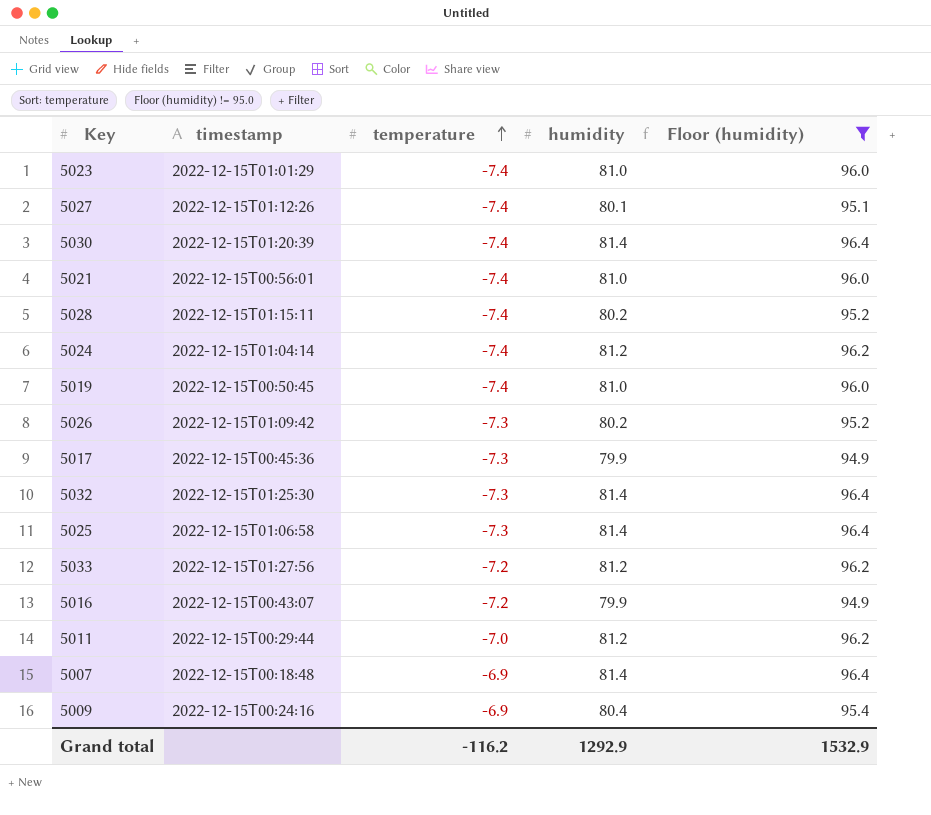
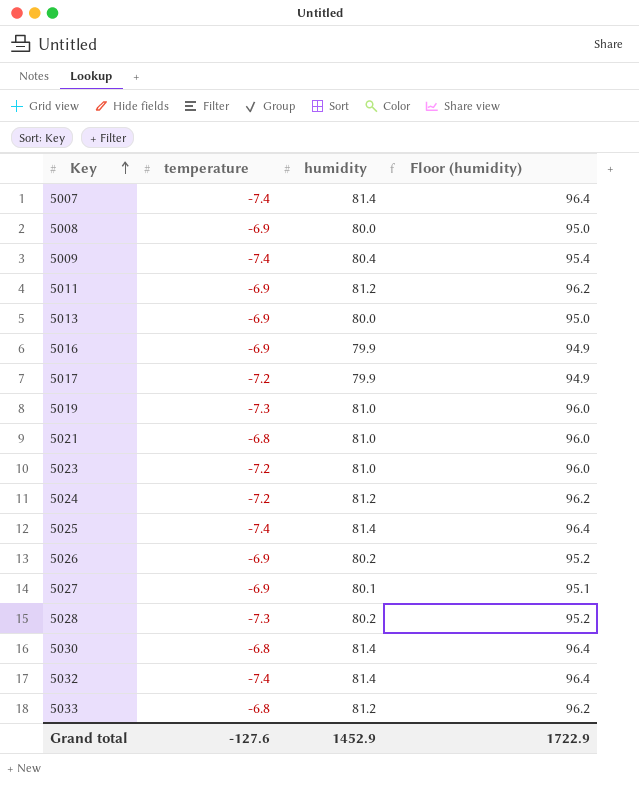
filter: Floor (humidity) != 95.0 -> none
row order: temperature ascending -> Key ascending
column timestamp | position: 2 -> none
5007 | temperature: -6.9 -> -7.4
5009 | temperature: -6.9 -> -7.4
5011 | temperature: -7.0 -> -6.9
5016 | temperature: -7.2 -> -6.9
5017 | temperature: -7.3 -> -7.2
5019 | temperature: -7.4 -> -7.3
5021 | temperature: -7.4 -> -6.8
5023 | temperature: -7.4 -> -7.2
5024 | temperature: -7.4 -> -7.2
5025 | temperature: -7.3 -> -7.4
5026 | temperature: -7.3 -> -6.9
5027 | temperature: -7.4 -> -6.9
5028 | temperature: -7.4 -> -7.3
5030 | temperature: -7.4 -> -6.8
5032 | temperature: -7.3 -> -7.4
5033 | temperature: -7.2 -> -6.8
Grand total | temperature: -116.2 -> -127.6
Grand total | humidity: 1292.9 -> 1452.9
Grand total | Floor (humidity): 1532.9 -> 1722.9

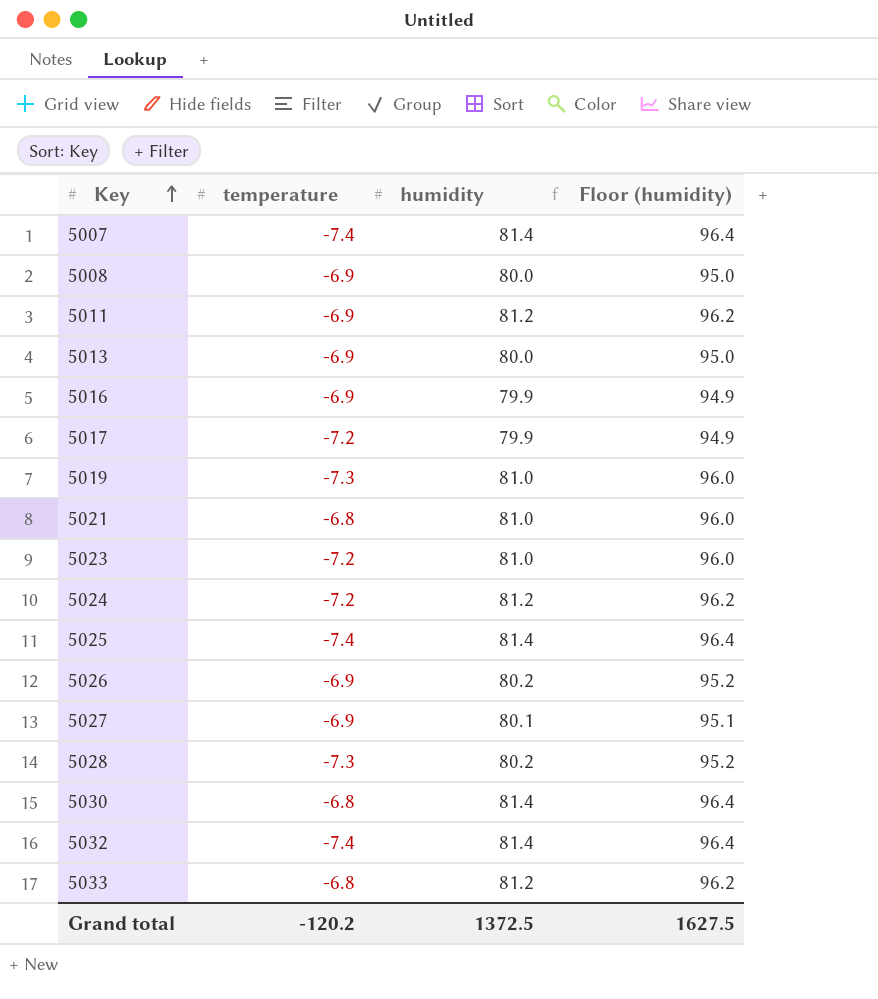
row 5009: -7.4 | 80.4 | 95.4 -> none
Grand total | temperature: -127.6 -> -120.2
Grand total | humidity: 1452.9 -> 1372.5
Grand total | Floor (humidity): 1722.9 -> 1627.5

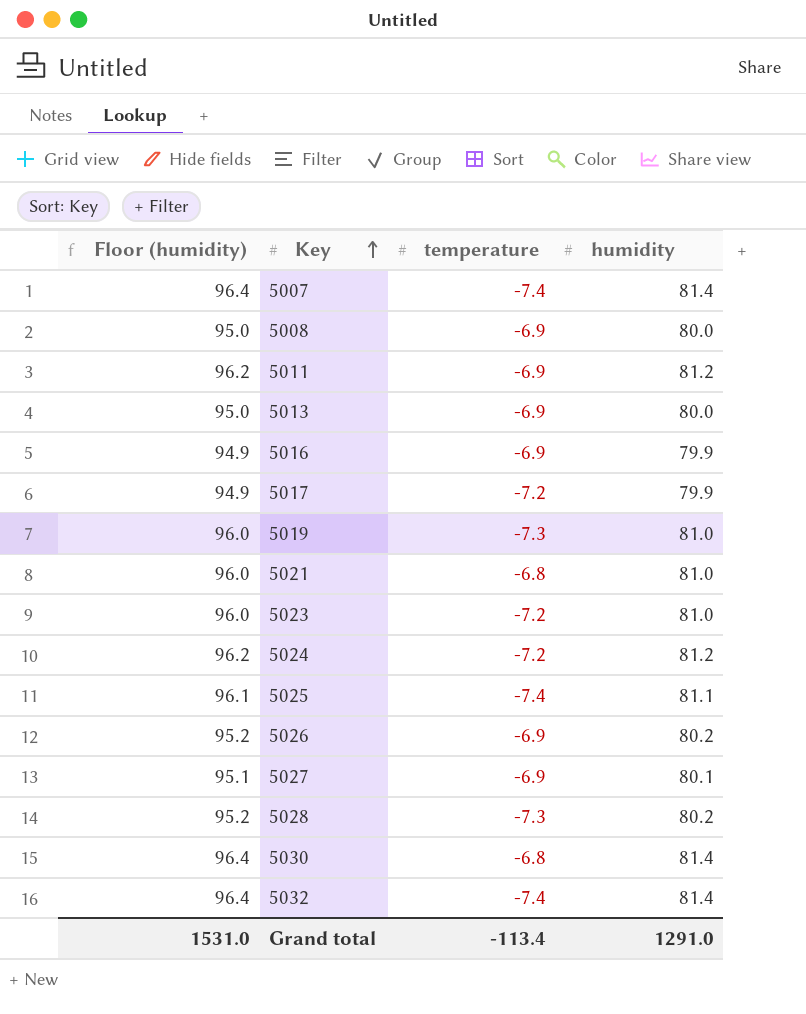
column Floor (humidity) | position: 4 -> 1
row 5033: -6.8 | 81.2 | 96.2 -> none
5025 | Floor (humidity): 96.4 -> 96.1
5025 | humidity: 81.4 -> 81.1
Grand total | Floor (humidity): 1627.5 -> 1531.0
Grand total | temperature: -120.2 -> -113.4
Grand total | humidity: 1372.5 -> 1291.0

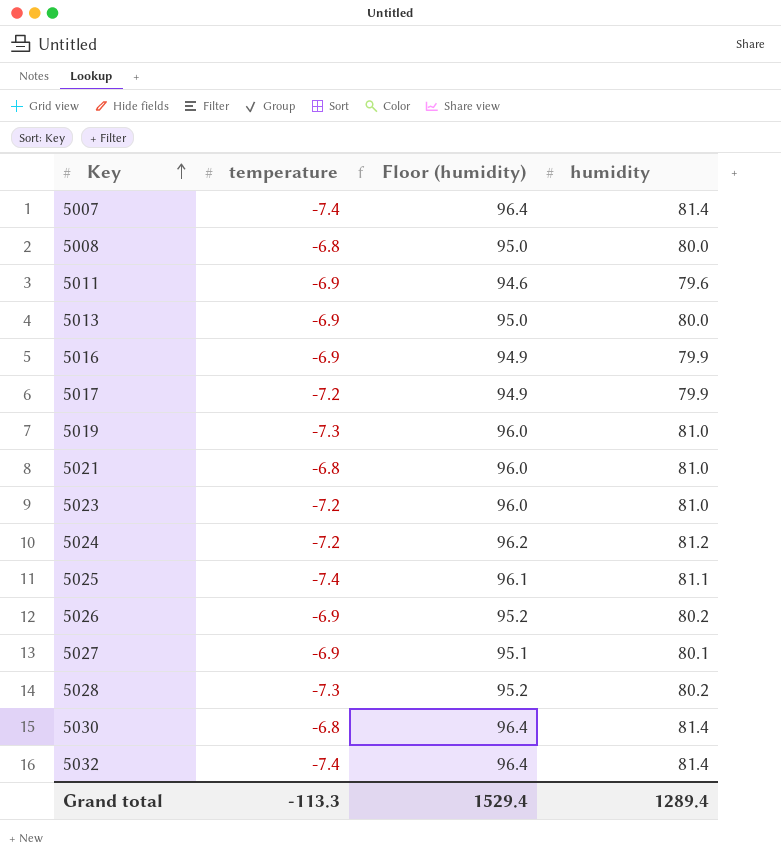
column Floor (humidity) | position: 1 -> 3
5008 | temperature: -6.9 -> -6.8
5011 | Floor (humidity): 96.2 -> 94.6
5011 | humidity: 81.2 -> 79.6
Grand total | temperature: -113.4 -> -113.3
Grand total | Floor (humidity): 1531.0 -> 1529.4
Grand total | humidity: 1291.0 -> 1289.4

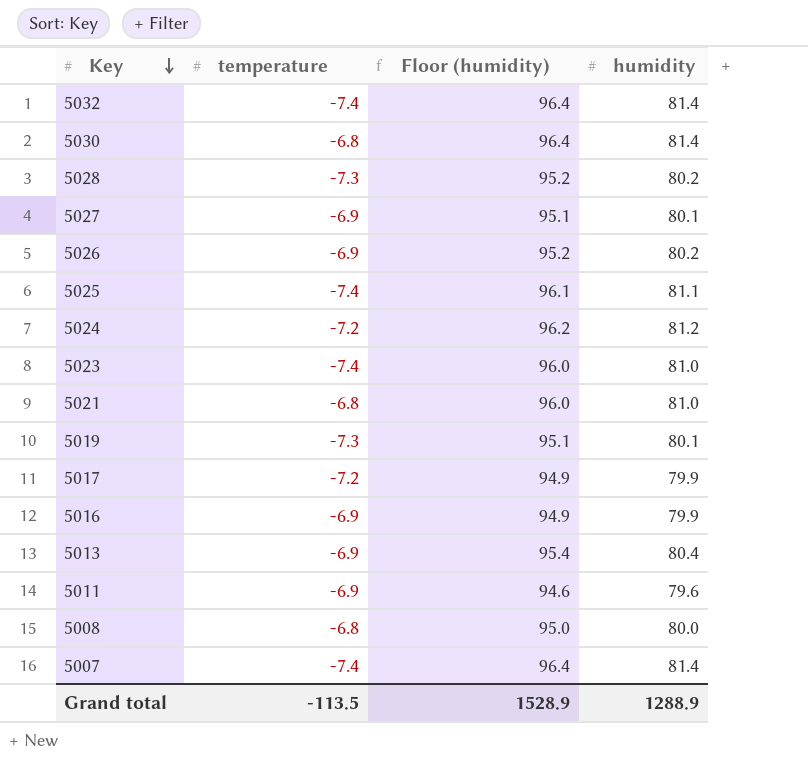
row order: Key ascending -> Key descending
5023 | temperature: -7.2 -> -7.4
5019 | Floor (humidity): 96.0 -> 95.1
5019 | humidity: 81.0 -> 80.1
5013 | Floor (humidity): 95.0 -> 95.4
5013 | humidity: 80.0 -> 80.4
Grand total | temperature: -113.3 -> -113.5
Grand total | Floor (humidity): 1529.4 -> 1528.9
Grand total | humidity: 1289.4 -> 1288.9

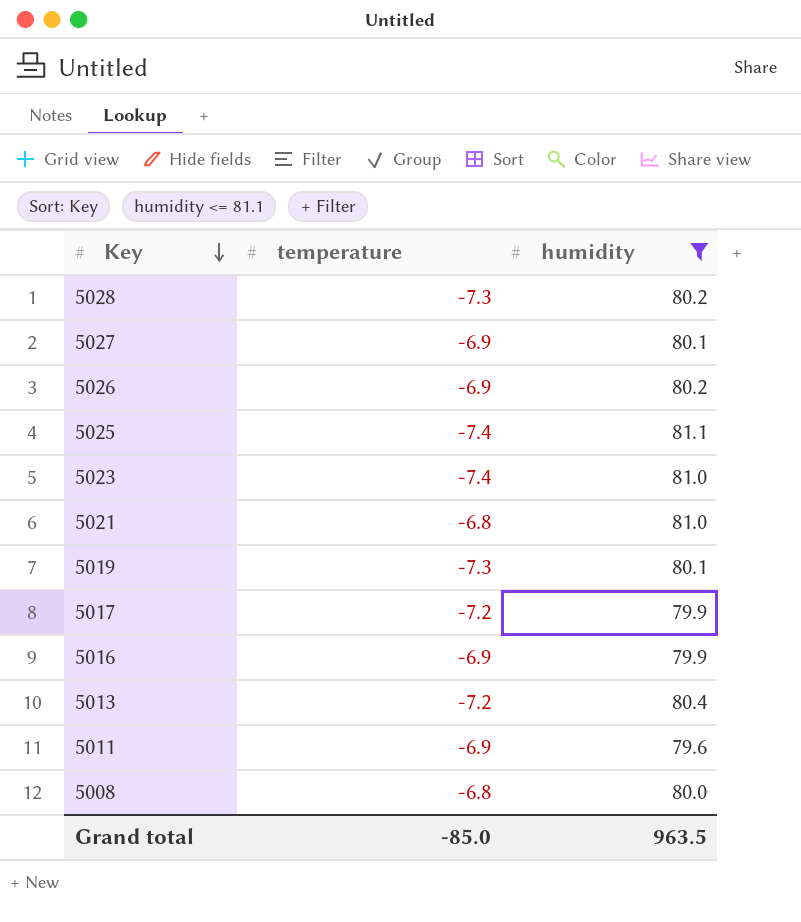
filter: none -> humidity <= 81.1
column Floor (humidity) | formula: [humidity] + 15 -> none
5013 | temperature: -6.9 -> -7.2
Grand total | temperature: -113.5 -> -85.0
Grand total | humidity: 1288.9 -> 963.5

